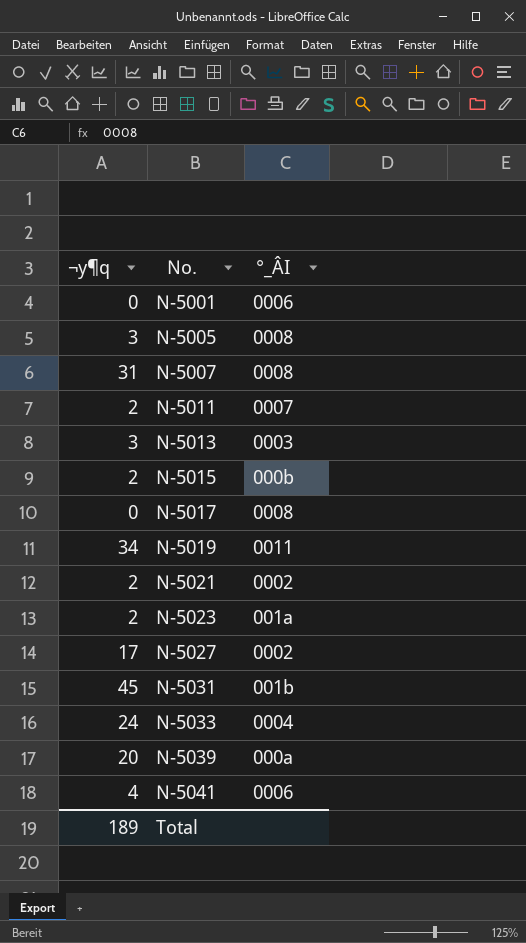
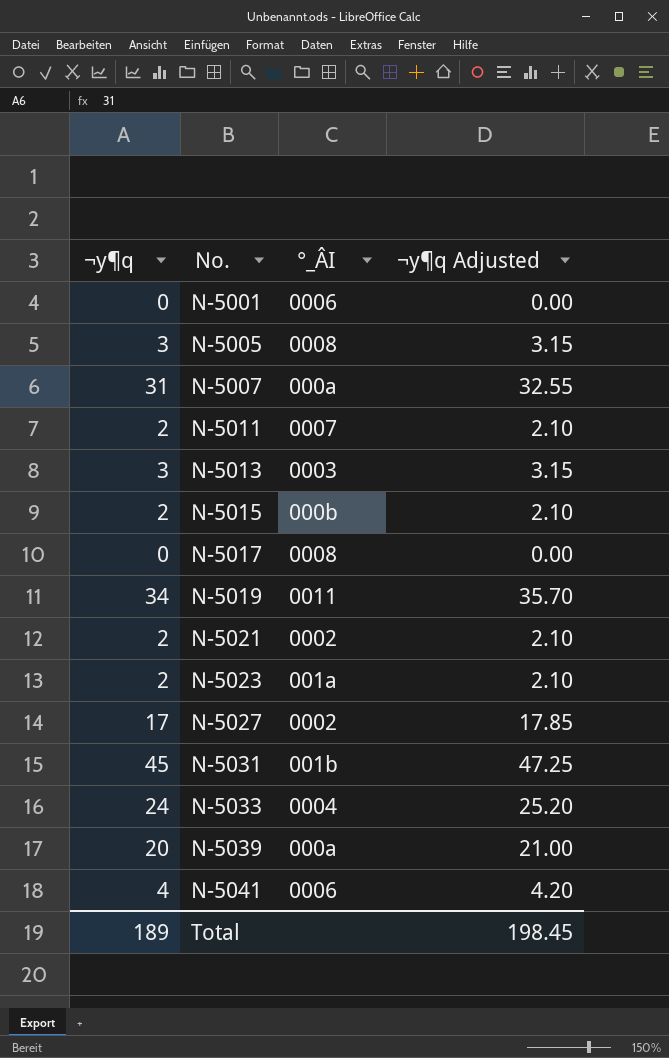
column ¬y¶q Adjusted | formula: none -> [¬y¶q] * 1.05
N-5007 | °_ÂI: 0008 -> 000a

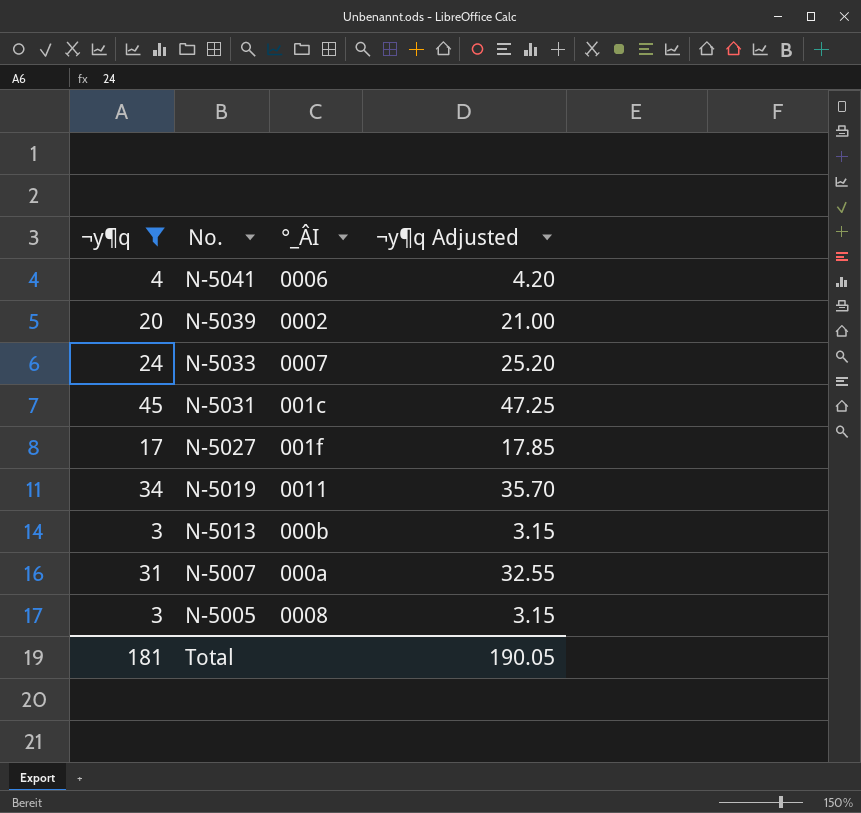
filter: none -> ¬y¶q >= 3
row order: No. ascending -> No. descending
N-5039 | °_ÂI: 000a -> 0002
N-5033 | °_ÂI: 0004 -> 0007
N-5031 | °_ÂI: 001b -> 001c
N-5027 | °_ÂI: 0002 -> 001f
N-5013 | °_ÂI: 0003 -> 000b
Total | ¬y¶q: 189 -> 181
Total | ¬y¶q Adjusted: 198.45 -> 190.05

